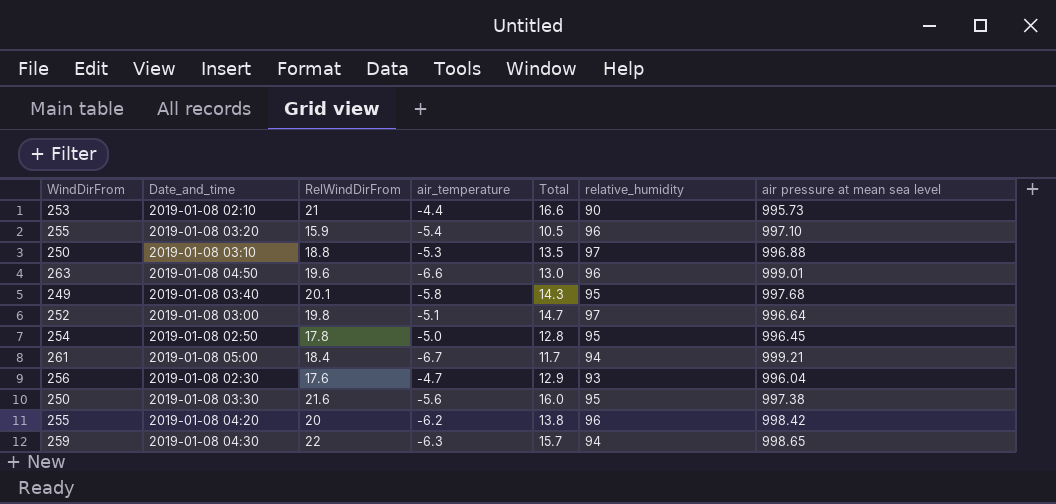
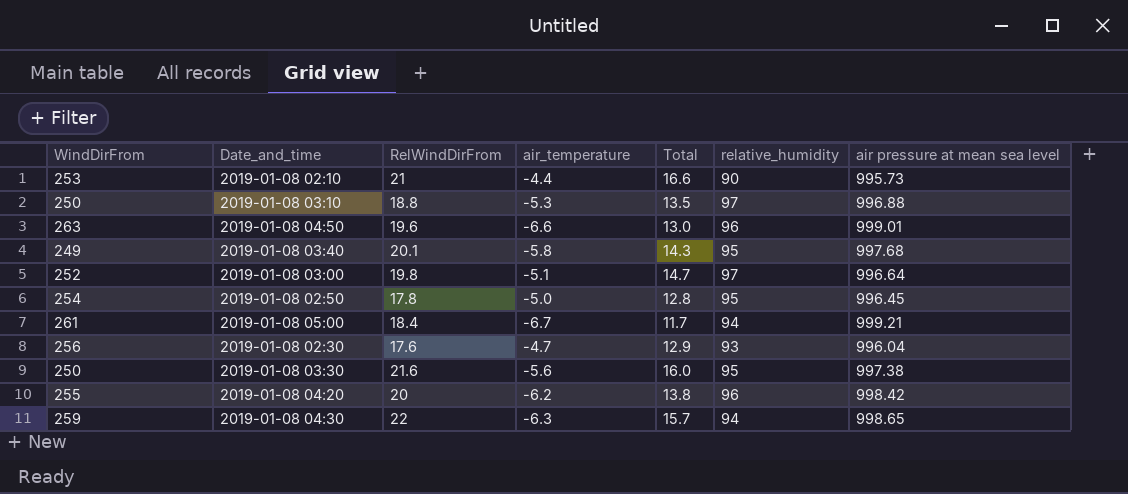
row 2019-01-08 03:20: 255 | 15.9 | -5.4 | 10.5 | 96 | 997.10 -> none

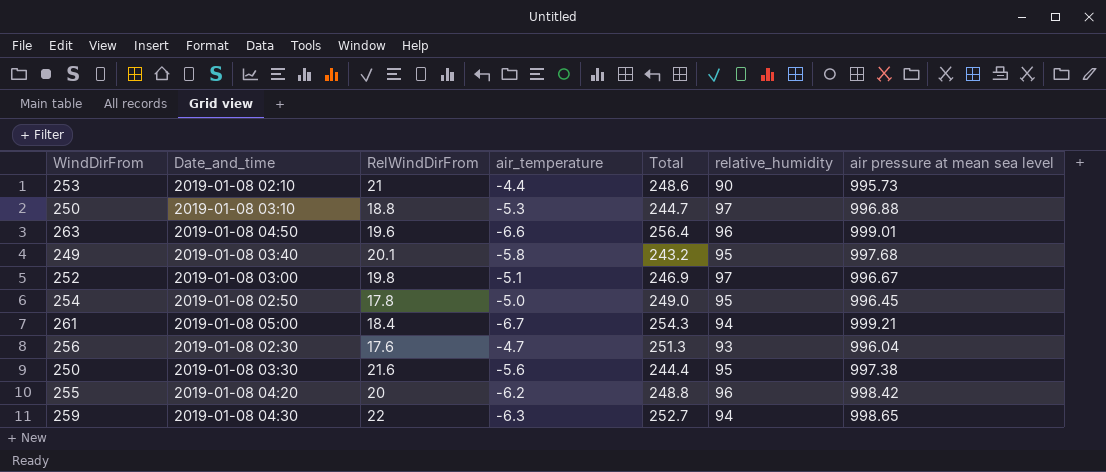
column Total | formula: [RelWindDirFrom] + [air_temperature] -> [WindDirFrom] + [air_temperature]
2019-01-08 03:00 | air pressure at mean sea level: 996.64 -> 996.67

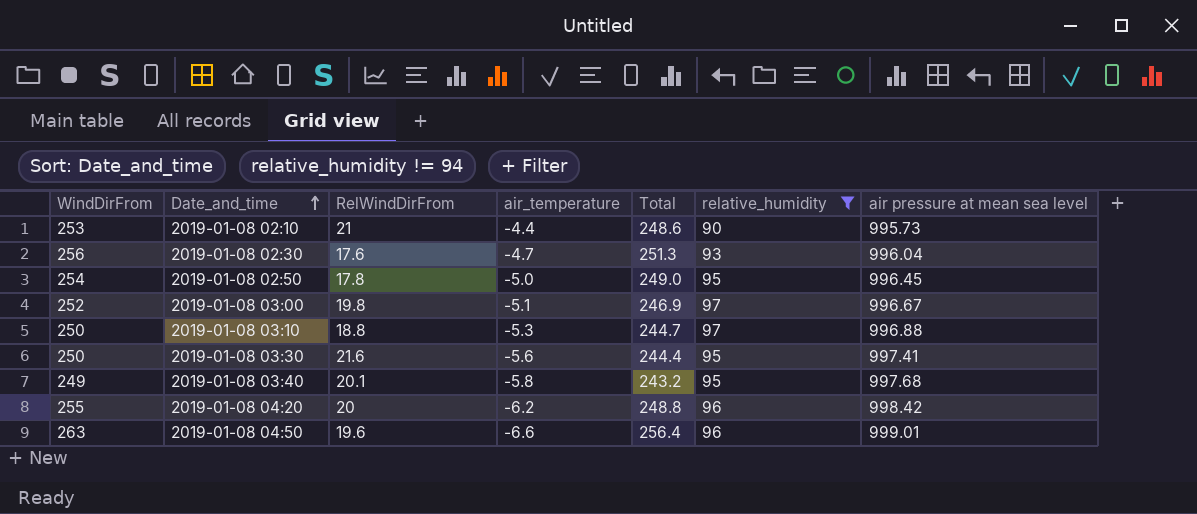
filter: none -> relative_humidity != 94
row order: none -> Date_and_time ascending
2019-01-08 03:30 | air pressure at mean sea level: 997.38 -> 997.41

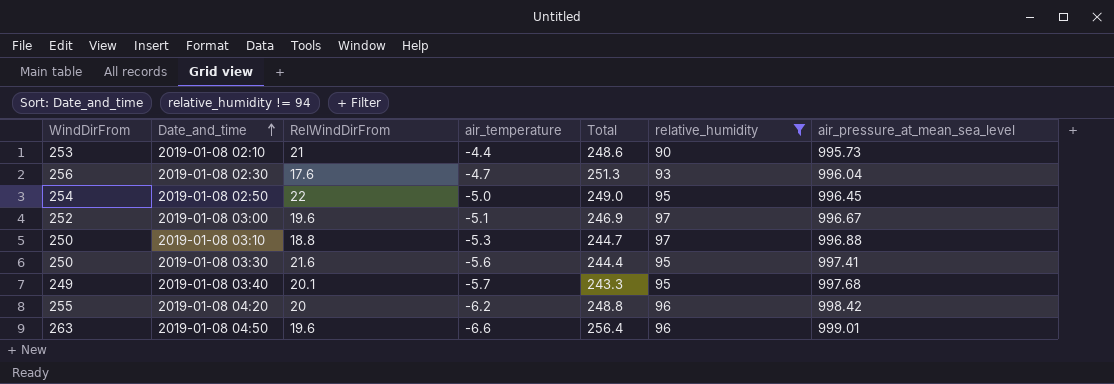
column name: air pressure at mean sea level -> air_pressure_at_mean_sea_level
2019-01-08 02:50 | RelWindDirFrom: 17.8 -> 22
2019-01-08 03:00 | RelWindDirFrom: 19.8 -> 19.6
2019-01-08 03:40 | air_temperature: -5.8 -> -5.7
2019-01-08 03:40 | Total: 243.2 -> 243.3

